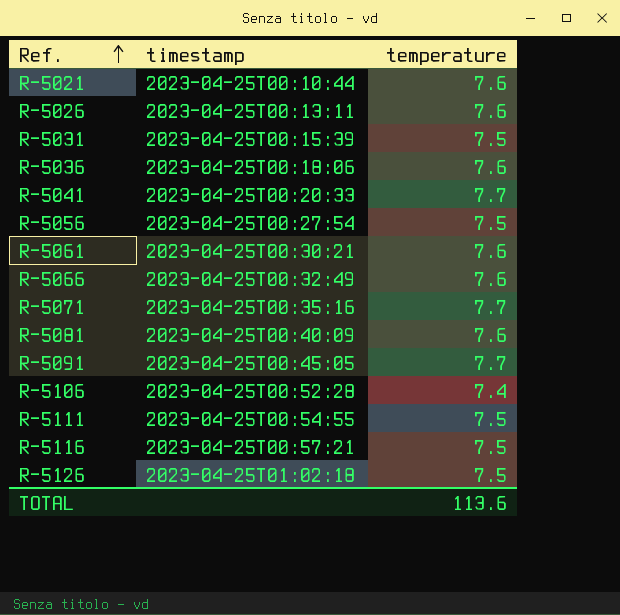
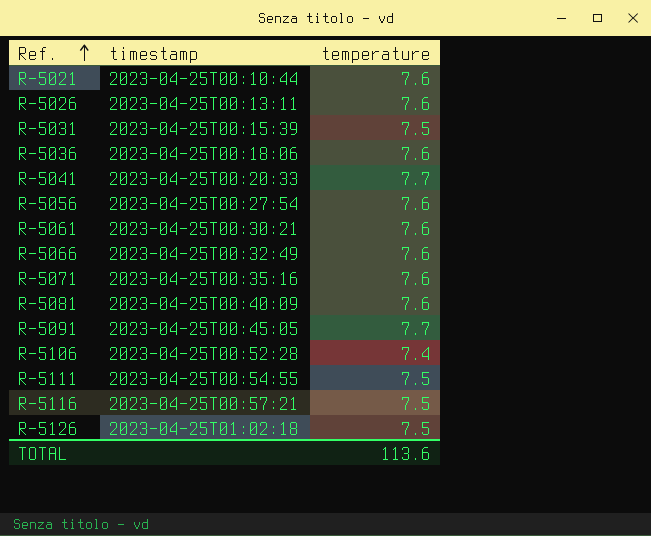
R-5056 | temperature: 7.5 -> 7.6
R-5071 | temperature: 7.7 -> 7.6

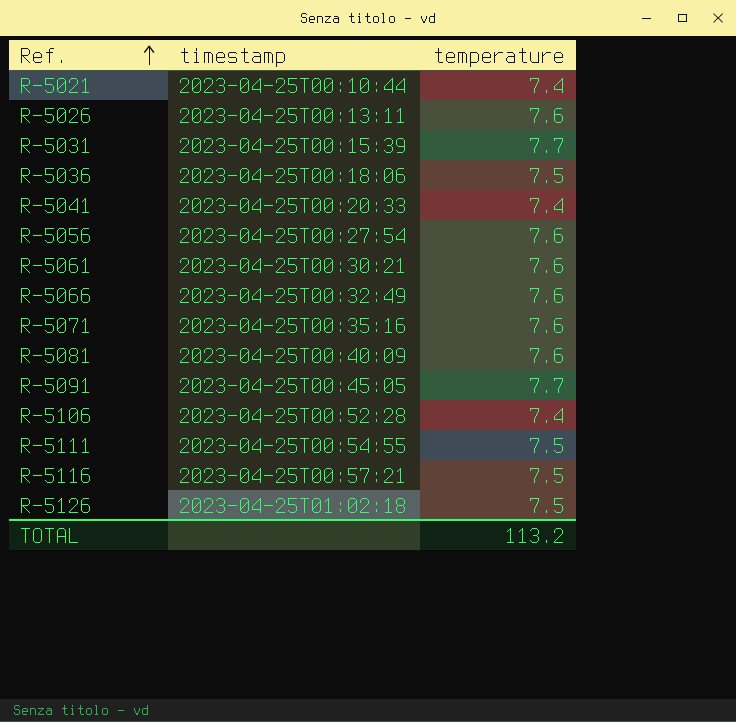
R-5021 | temperature: 7.6 -> 7.4
R-5031 | temperature: 7.5 -> 7.7
R-5036 | temperature: 7.6 -> 7.5
R-5041 | temperature: 7.7 -> 7.4
TOTAL | temperature: 113.6 -> 113.2

